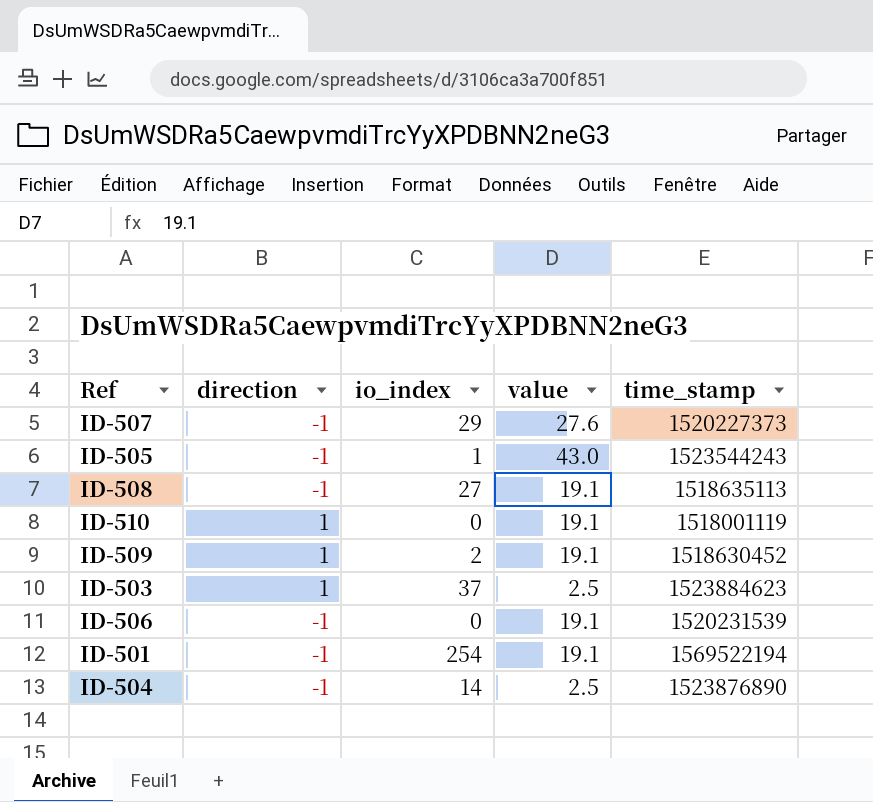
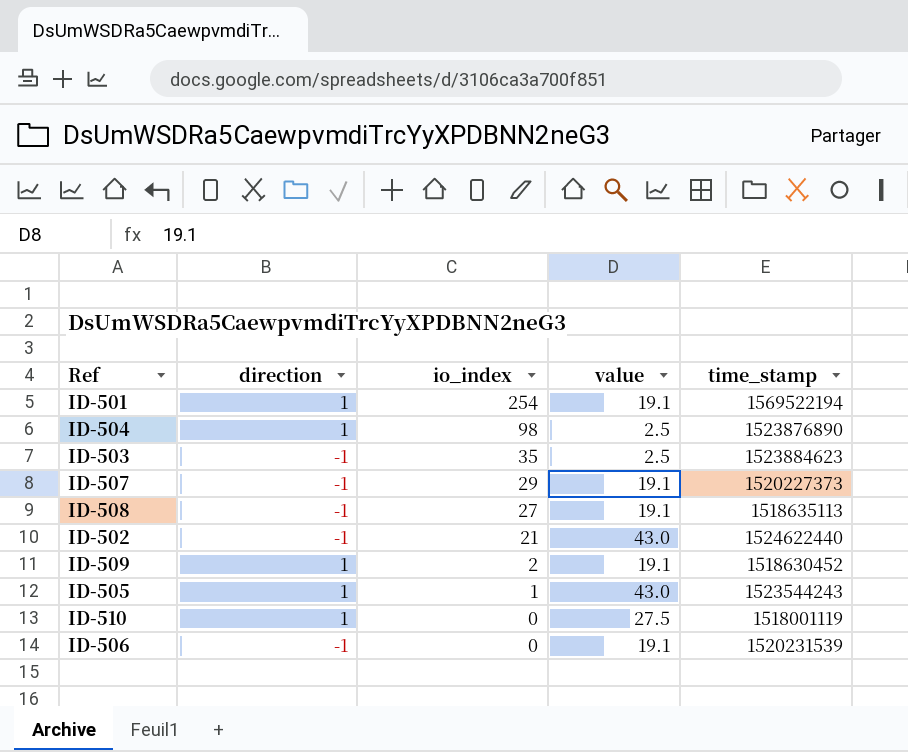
row order: none -> io_index descending
ID-501 | direction: -1 -> 1
ID-504 | direction: -1 -> 1
ID-504 | io_index: 14 -> 98
ID-503 | direction: 1 -> -1
ID-503 | io_index: 37 -> 35
ID-507 | value: 27.6 -> 19.1
row ID-502: none -> -1 | 21 | 43.0 | 1524622440
ID-505 | direction: -1 -> 1
ID-510 | value: 19.1 -> 27.5

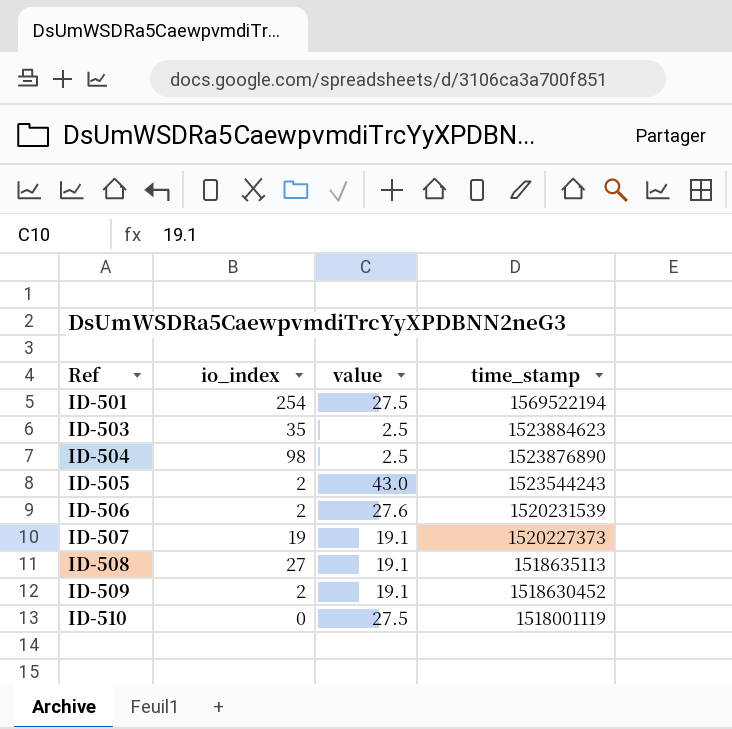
row order: io_index descending -> Ref ascending
column direction | position: 2 -> none
row ID-502: -1 | 21 | 43.0 | 1524622440 -> none
ID-501 | value: 19.1 -> 27.5
ID-505 | io_index: 1 -> 2
ID-506 | io_index: 0 -> 2
ID-506 | value: 19.1 -> 27.6
ID-507 | io_index: 29 -> 19

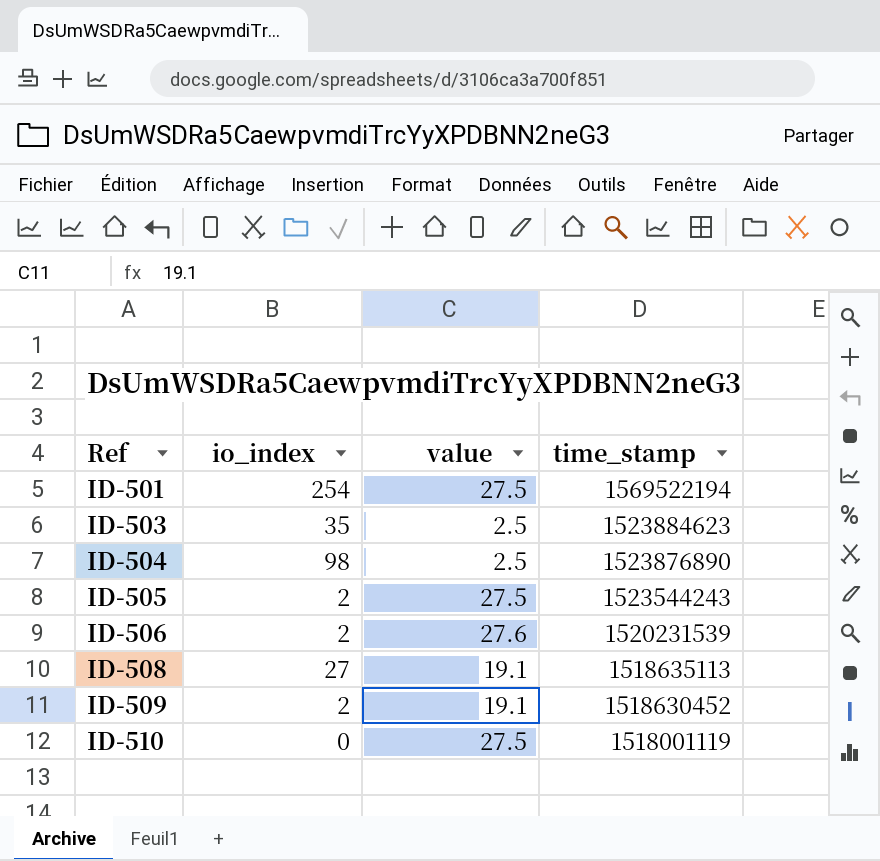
row ID-507: 19 | 19.1 | 1520227373 -> none
ID-505 | value: 43.0 -> 27.5

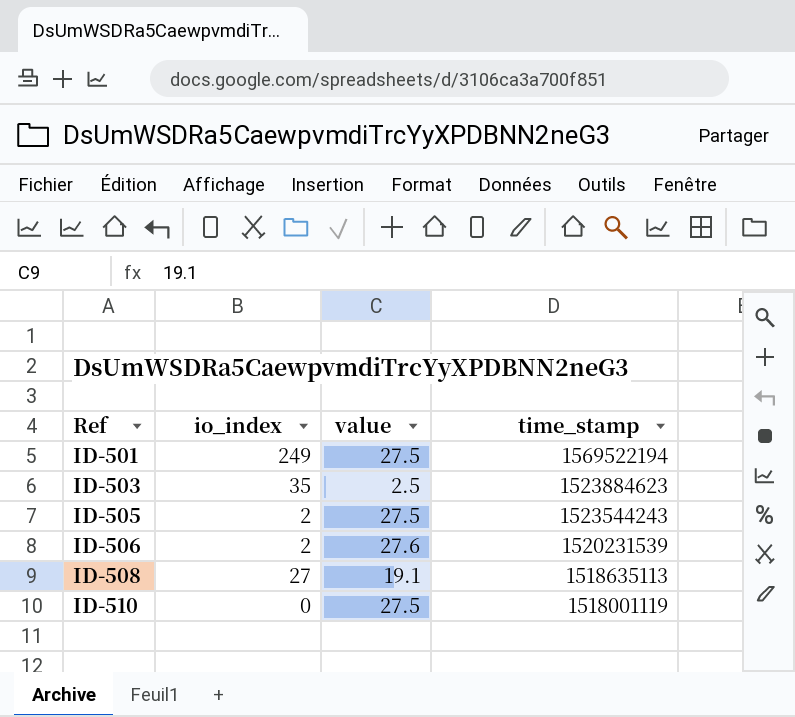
row ID-504: 98 | 2.5 | 1523876890 -> none
row ID-509: 2 | 19.1 | 1518630452 -> none
ID-501 | io_index: 254 -> 249

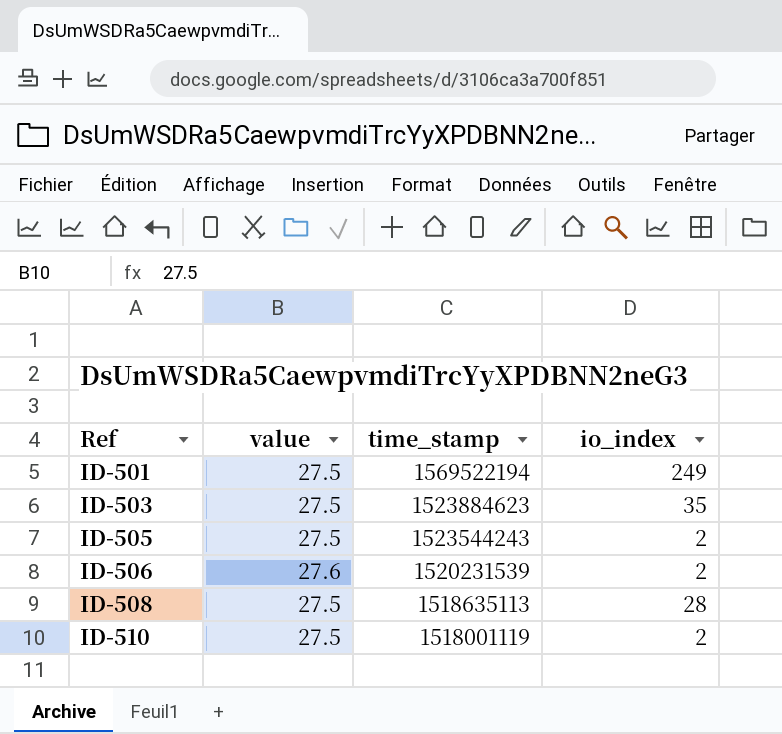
column io_index | position: 2 -> 4
ID-503 | value: 2.5 -> 27.5
ID-508 | value: 19.1 -> 27.5
ID-508 | io_index: 27 -> 28
ID-510 | io_index: 0 -> 2

